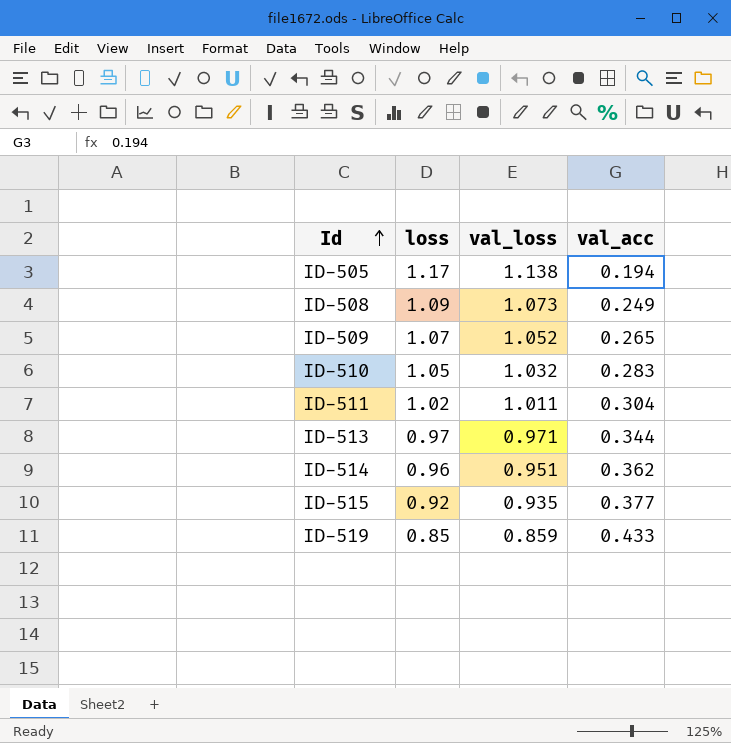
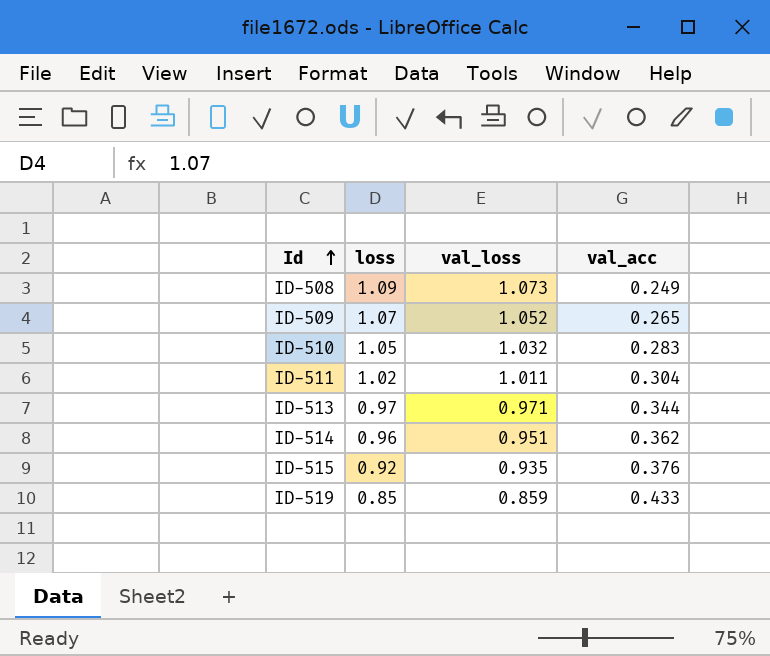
row ID-505: 1.17 | 1.138 | 0.194 -> none
ID-515 | val_acc: 0.377 -> 0.376

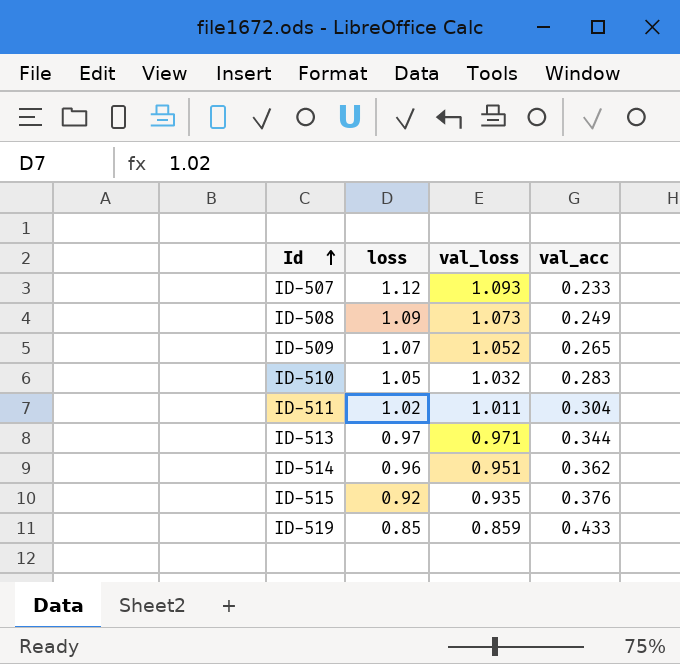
row ID-507: none -> 1.12 | 1.093 | 0.233

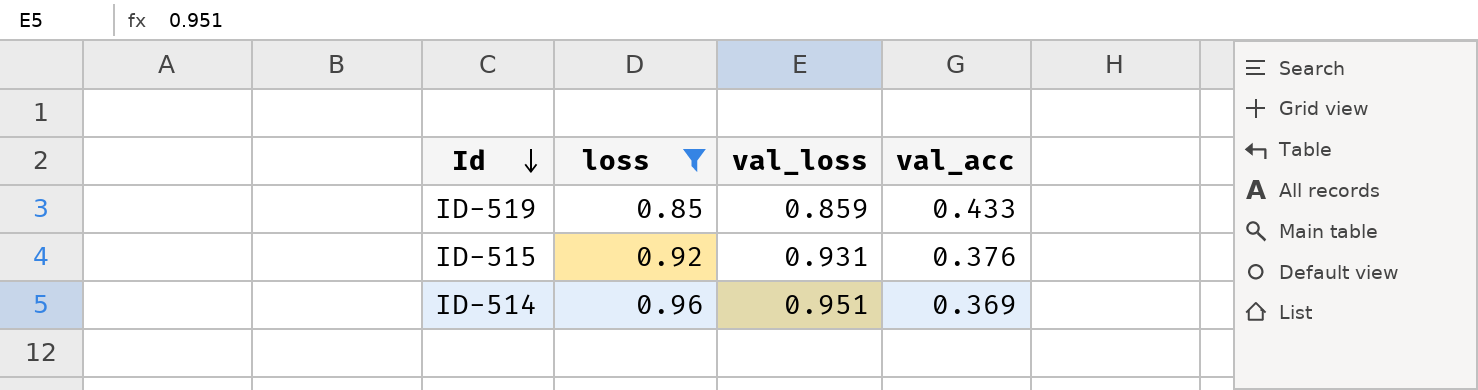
filter: none -> loss <= 0.96
row order: Id ascending -> Id descending
ID-515 | val_loss: 0.935 -> 0.931
ID-514 | val_acc: 0.362 -> 0.369

